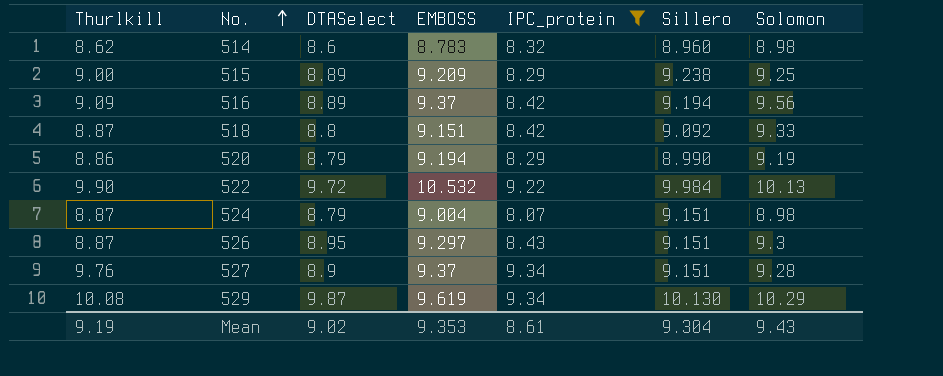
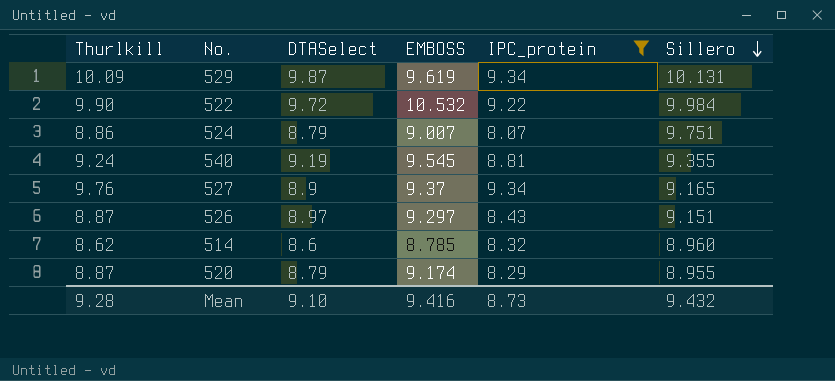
row order: No. ascending -> Sillero descending
column Solomon | position: 7 -> none
row 515: 9.00 | 8.89 | 9.209 | 8.29 | 9.238 | 9.25 -> none
row 516: 9.09 | 8.89 | 9.37 | 8.42 | 9.194 | 9.56 -> none
row 518: 8.87 | 8.8 | 9.151 | 8.42 | 9.092 | 9.33 -> none
529 | Thurlkill: 10.08 -> 10.09
529 | Sillero: 10.130 -> 10.131
524 | Thurlkill: 8.87 -> 8.86
524 | EMBOSS: 9.004 -> 9.007
524 | Sillero: 9.151 -> 9.751
row 540: none -> 9.24 | 9.19 | 9.545 | 8.81 | 9.355
527 | Sillero: 9.151 -> 9.165
526 | DTASelect: 8.95 -> 8.97
514 | EMBOSS: 8.783 -> 8.785
520 | Thurlkill: 8.86 -> 8.87
520 | EMBOSS: 9.194 -> 9.174
520 | Sillero: 8.990 -> 8.955
Mean | Thurlkill: 9.19 -> 9.28
Mean | DTASelect: 9.02 -> 9.10
Mean | EMBOSS: 9.353 -> 9.416
Mean | IPC_protein: 8.61 -> 8.73
Mean | Sillero: 9.304 -> 9.432

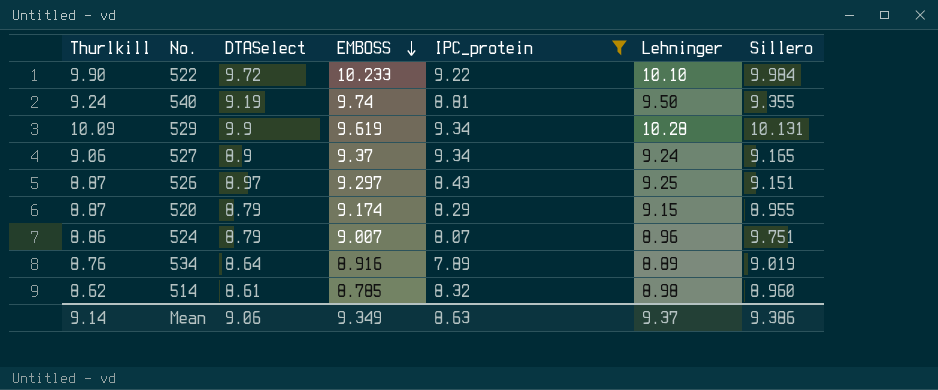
row order: Sillero descending -> EMBOSS descending
column Lehninger | position: none -> 6
522 | EMBOSS: 10.532 -> 10.233
540 | EMBOSS: 9.545 -> 9.74
529 | DTASelect: 9.87 -> 9.9
527 | Thurlkill: 9.76 -> 9.06
row 534: none -> 8.76 | 8.64 | 8.916 | 7.89 | 8.89 | 9.019
514 | DTASelect: 8.6 -> 8.61
Mean | Thurlkill: 9.28 -> 9.14
Mean | DTASelect: 9.10 -> 9.06
Mean | EMBOSS: 9.416 -> 9.349
Mean | IPC_protein: 8.73 -> 8.63
Mean | Sillero: 9.432 -> 9.386

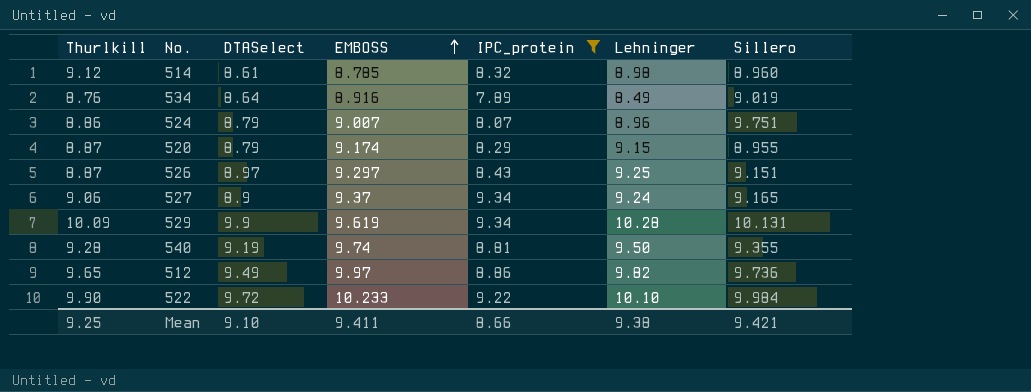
row order: EMBOSS descending -> EMBOSS ascending
514 | Thurlkill: 8.62 -> 9.12
534 | Lehninger: 8.89 -> 8.49
540 | Thurlkill: 9.24 -> 9.28
row 512: none -> 9.65 | 9.49 | 9.97 | 8.86 | 9.82 | 9.736
Mean | Thurlkill: 9.14 -> 9.25
Mean | DTASelect: 9.06 -> 9.10
Mean | EMBOSS: 9.349 -> 9.411
Mean | IPC_protein: 8.63 -> 8.66
Mean | Lehninger: 9.37 -> 9.38
Mean | Sillero: 9.386 -> 9.421

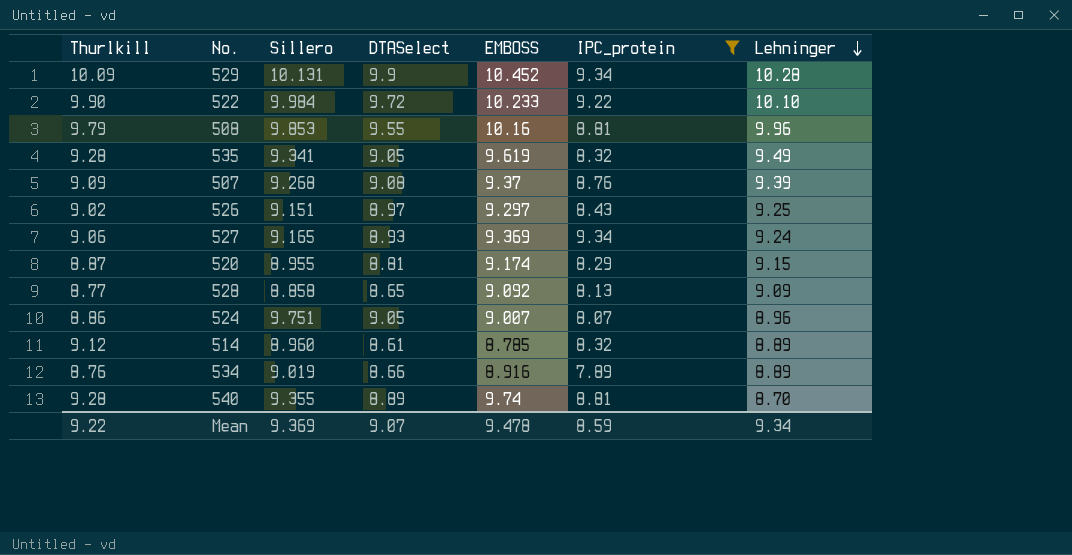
row order: EMBOSS ascending -> Lehninger descending
column Sillero | position: 7 -> 3
row 512: 9.65 | 9.49 | 9.97 | 8.86 | 9.82 | 9.736 -> none
529 | EMBOSS: 9.619 -> 10.452
row 508: none -> 9.79 | 9.853 | 9.55 | 10.16 | 8.81 | 9.96
row 535: none -> 9.28 | 9.341 | 9.05 | 9.619 | 8.32 | 9.49
row 507: none -> 9.09 | 9.268 | 9.08 | 9.37 | 8.76 | 9.39
526 | Thurlkill: 8.87 -> 9.02
527 | DTASelect: 8.9 -> 8.93
527 | EMBOSS: 9.37 -> 9.369
520 | DTASelect: 8.79 -> 8.81
row 528: none -> 8.77 | 8.858 | 8.65 | 9.092 | 8.13 | 9.09
524 | DTASelect: 8.79 -> 9.05
514 | Lehninger: 8.98 -> 8.89
534 | DTASelect: 8.64 -> 8.66
534 | Lehninger: 8.49 -> 8.89
540 | DTASelect: 9.19 -> 8.89
540 | Lehninger: 9.50 -> 8.70
Mean | Thurlkill: 9.25 -> 9.22
Mean | Sillero: 9.421 -> 9.369
Mean | DTASelect: 9.10 -> 9.07
Mean | EMBOSS: 9.411 -> 9.478
Mean | IPC_protein: 8.66 -> 8.59
Mean | Lehninger: 9.38 -> 9.34

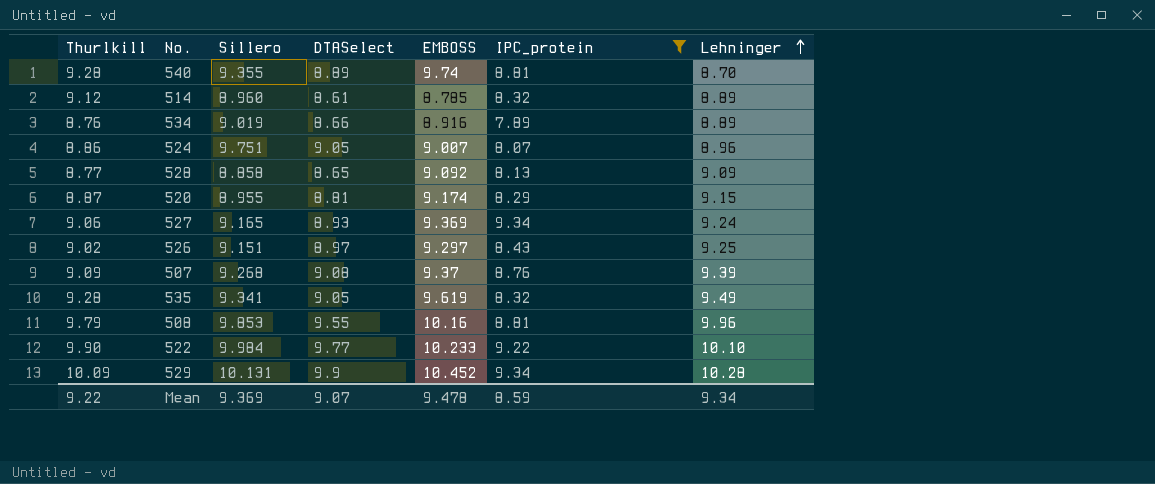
row order: Lehninger descending -> Lehninger ascending
522 | DTASelect: 9.72 -> 9.77

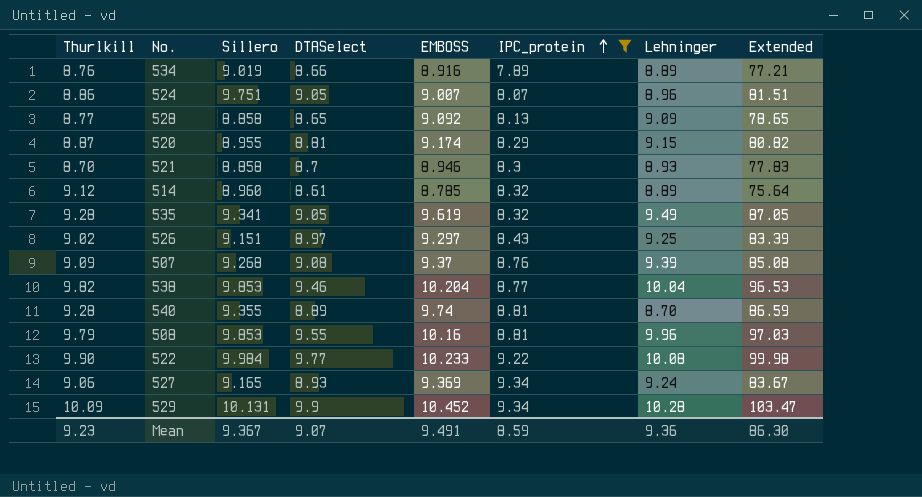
row order: Lehninger ascending -> IPC_protein ascending
column Extended | formula: none -> [DTASelect] * [EMBOSS]
row 521: none -> 8.70 | 8.858 | 8.7 | 8.946 | 8.3 | 8.93 | 77.83
row 538: none -> 9.82 | 9.853 | 9.46 | 10.204 | 8.77 | 10.04 | 96.53
522 | Lehninger: 10.10 -> 10.08
Mean | Thurlkill: 9.22 -> 9.23
Mean | Sillero: 9.369 -> 9.367
Mean | EMBOSS: 9.478 -> 9.491
Mean | Lehninger: 9.34 -> 9.36

